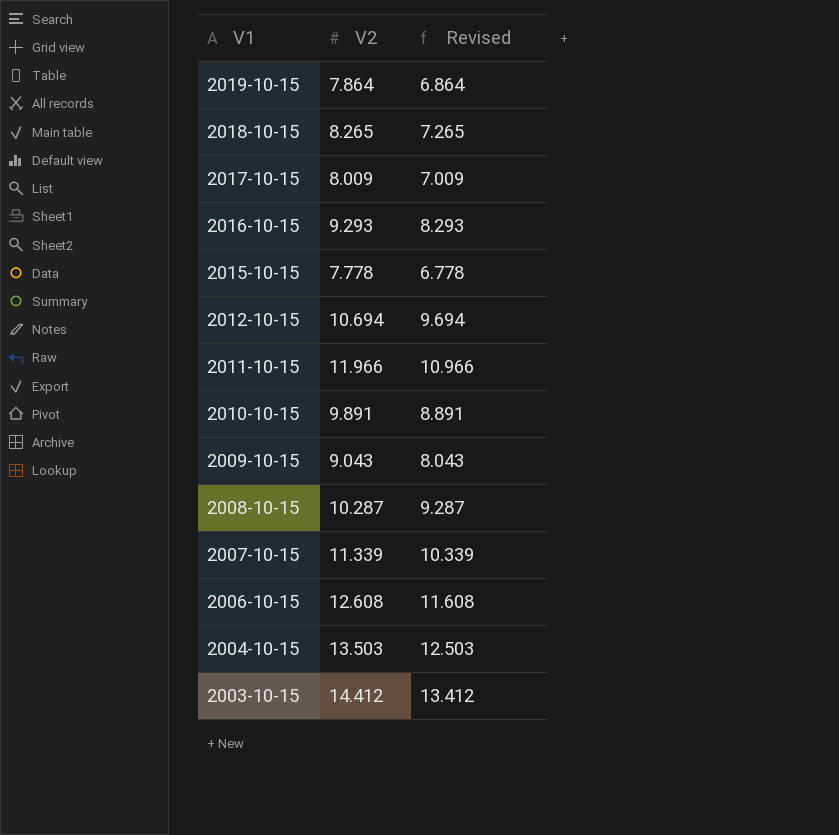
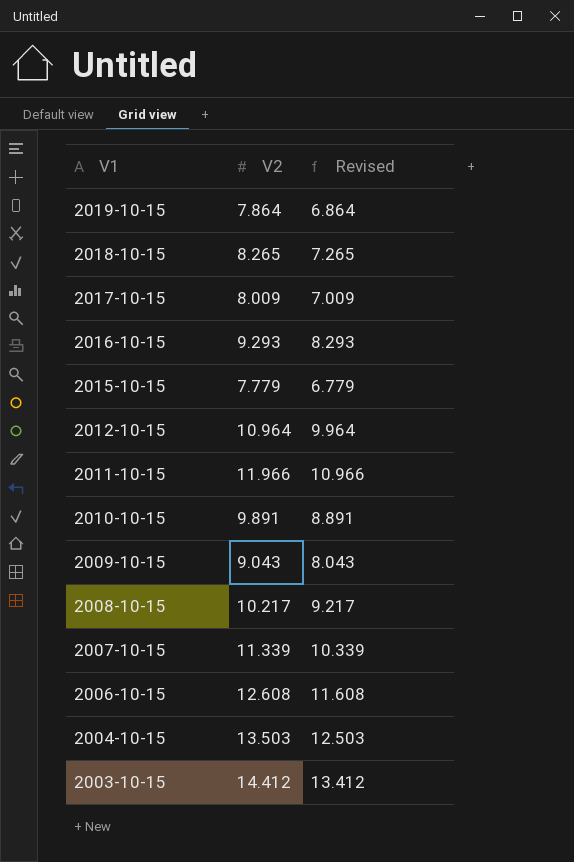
2015-10-15 | V2: 7.778 -> 7.779
2015-10-15 | Revised: 6.778 -> 6.779
2012-10-15 | V2: 10.694 -> 10.964
2012-10-15 | Revised: 9.694 -> 9.964
2008-10-15 | V2: 10.287 -> 10.217
2008-10-15 | Revised: 9.287 -> 9.217

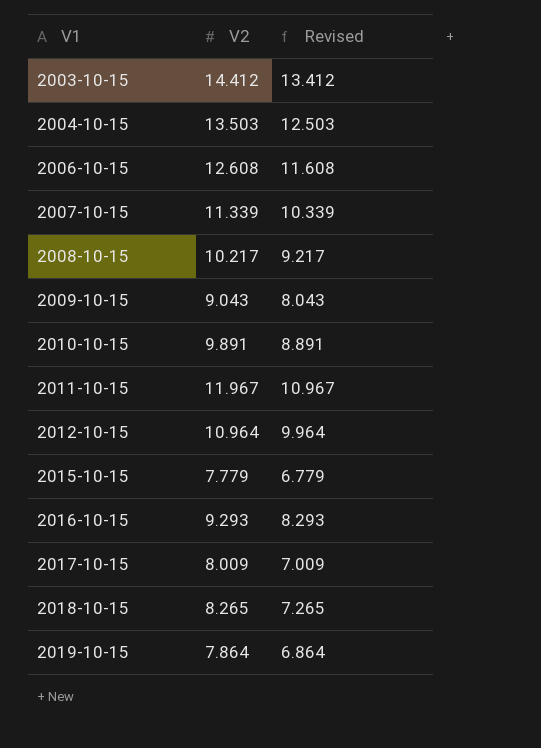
row order: V1 descending -> V1 ascending
2011-10-15 | V2: 11.966 -> 11.967
2011-10-15 | Revised: 10.966 -> 10.967

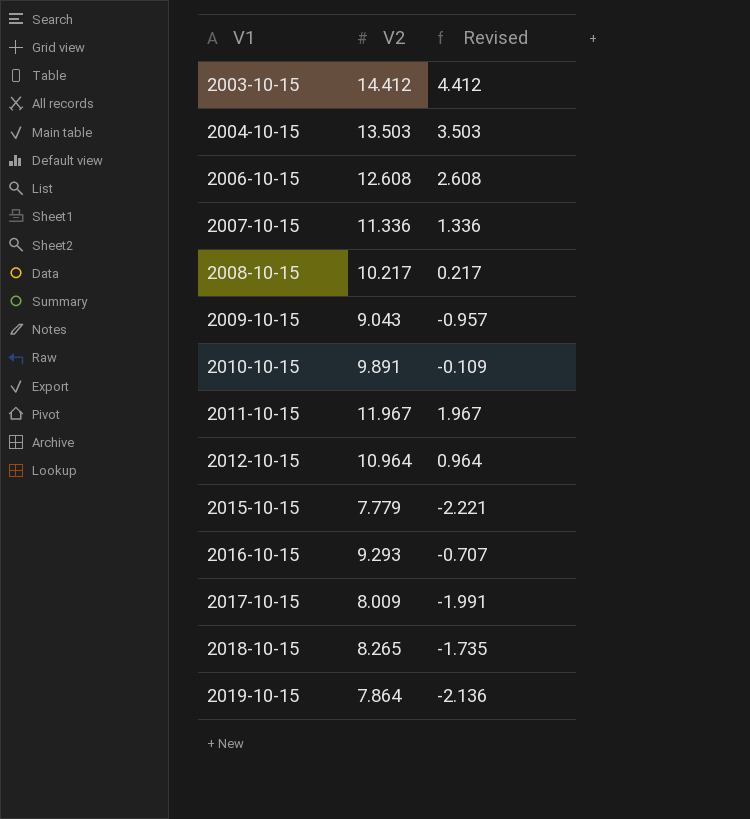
column Revised | formula: [V2] - 1 -> [V2] - 10
2007-10-15 | V2: 11.339 -> 11.336

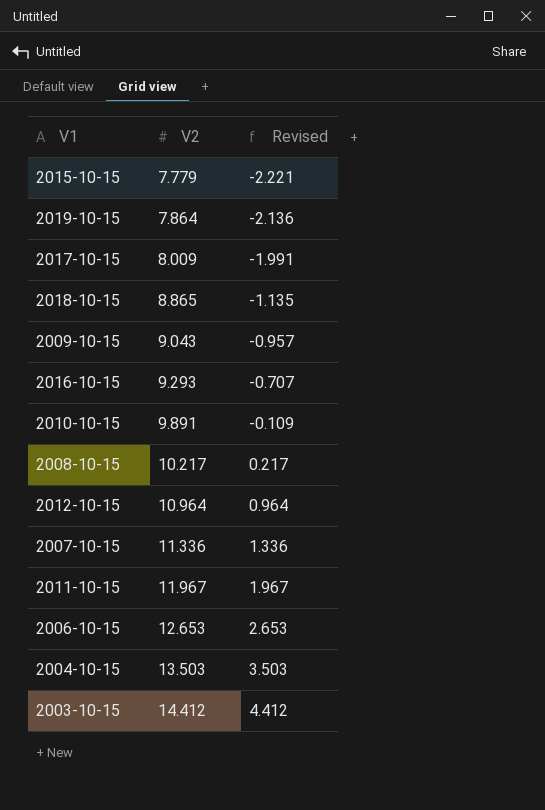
row order: V1 ascending -> V2 ascending
2018-10-15 | V2: 8.265 -> 8.865
2018-10-15 | Revised: -1.735 -> -1.135
2006-10-15 | V2: 12.608 -> 12.653
2006-10-15 | Revised: 2.608 -> 2.653

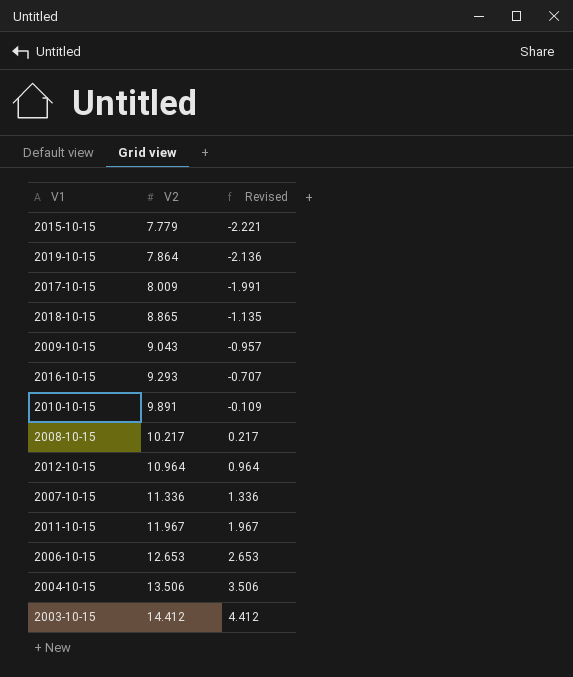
2004-10-15 | V2: 13.503 -> 13.506
2004-10-15 | Revised: 3.503 -> 3.506

